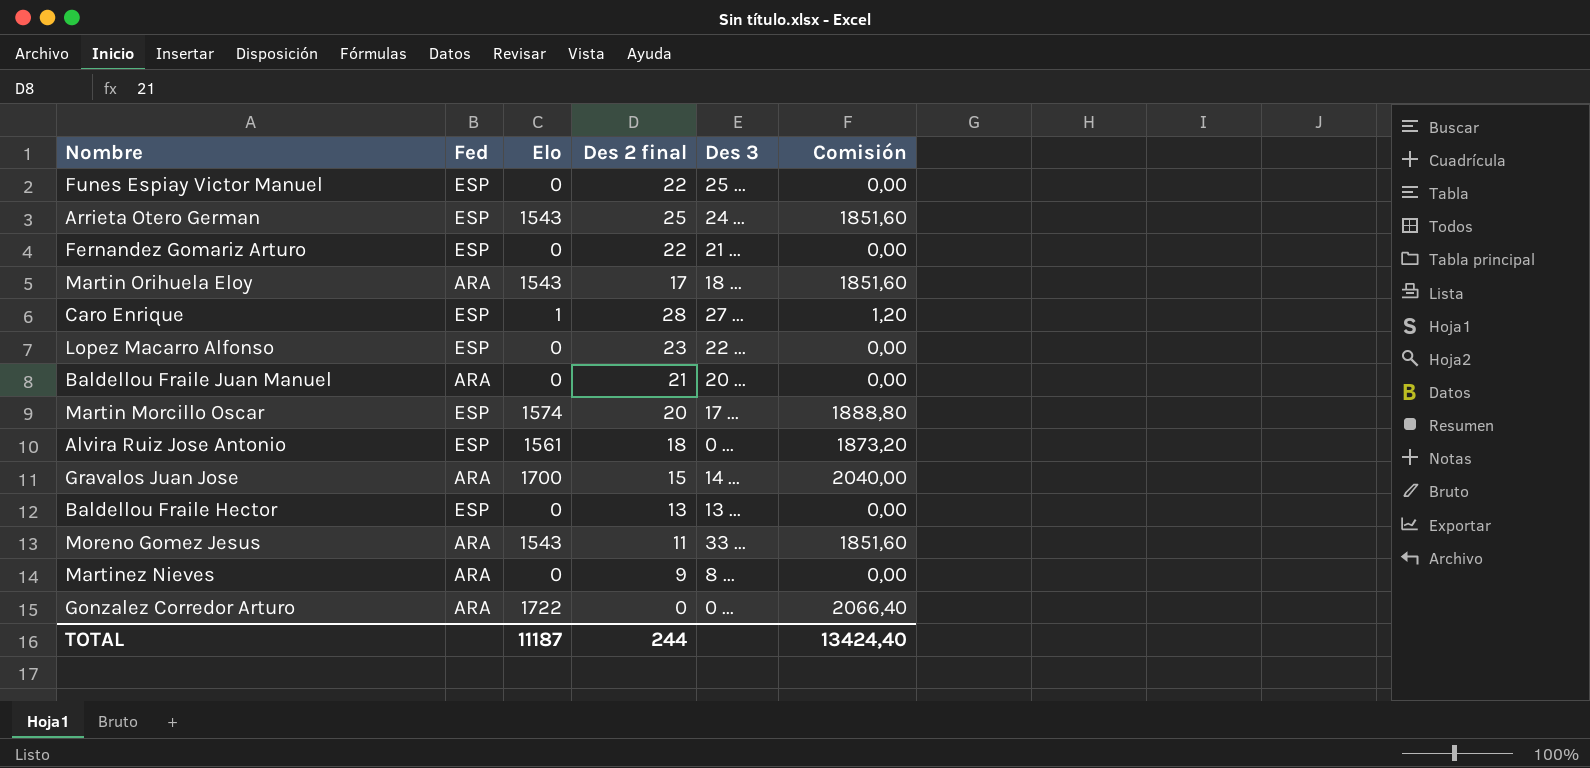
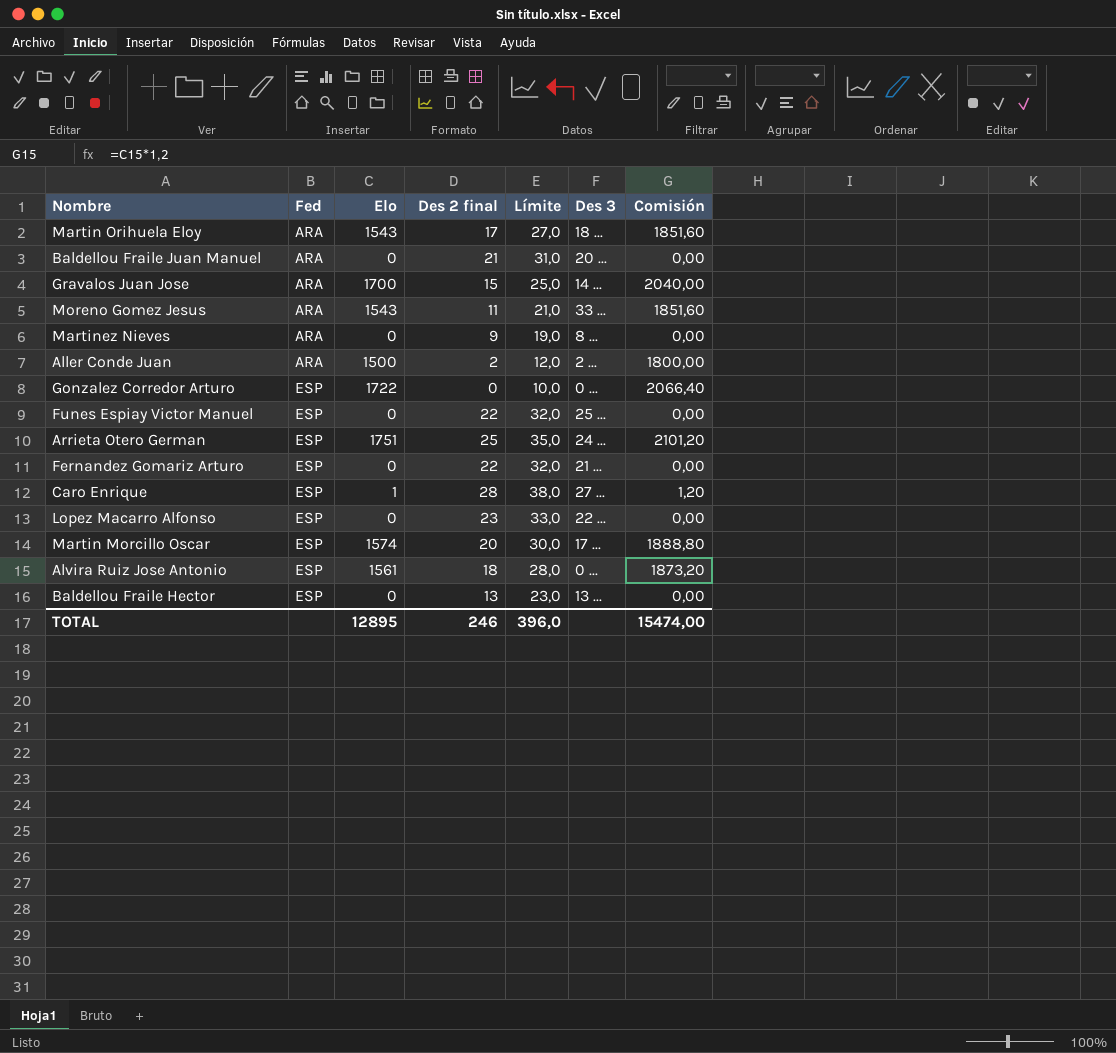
row order: none -> Fed ascending
column Límite | formula: none -> [Des 2 final] + 10
row Aller Conde Juan: none -> ARA | 1500 | 2 | 12,0 | 2 ... | 1800,00
Gonzalez Corredor Arturo | Fed: ARA -> ESP
Arrieta Otero German | Elo: 1543 -> 1751
Arrieta Otero German | Comisión: 1851,60 -> 2101,20
TOTAL | Elo: 11187 -> 12895
TOTAL | Des 2 final: 244 -> 246
TOTAL | Comisión: 13424,40 -> 15474,00

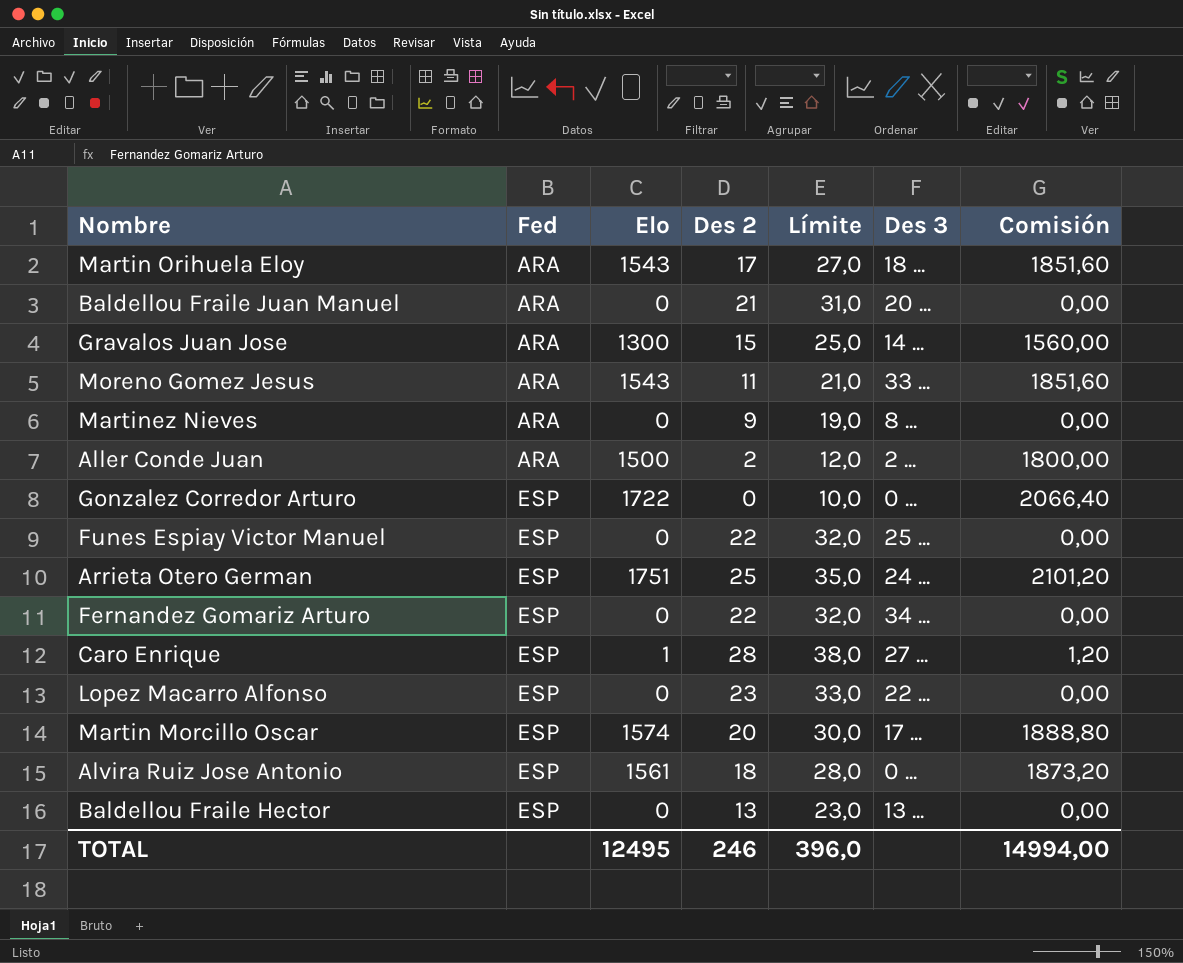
column name: Des 2 final -> Des 2
Gravalos Juan Jose | Elo: 1700 -> 1300
Gravalos Juan Jose | Comisión: 2040,00 -> 1560,00
Fernandez Gomariz Arturo | Des 3: 21 ... -> 34 ...
TOTAL | Elo: 12895 -> 12495
TOTAL | Comisión: 15474,00 -> 14994,00

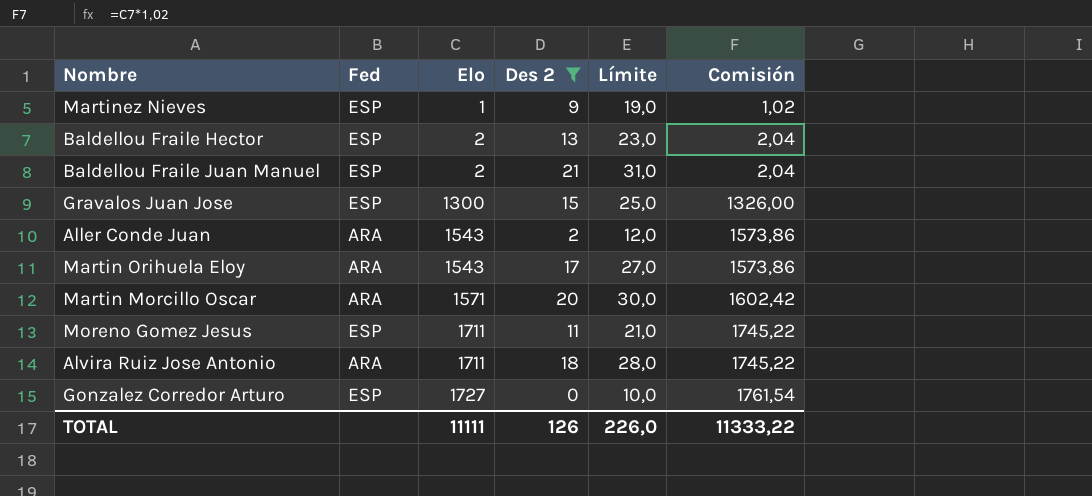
filter: none -> Des 2 <= 21
row order: Fed ascending -> Elo ascending
column Des 3 | position: 6 -> none
column Comisión | formula: [Elo] * 1,2 -> [Elo] * 1,02
Martinez Nieves | Fed: ARA -> ESP
Martinez Nieves | Elo: 0 -> 1
Baldellou Fraile Hector | Elo: 0 -> 2
Baldellou Fraile Juan Manuel | Fed: ARA -> ESP
Baldellou Fraile Juan Manuel | Elo: 0 -> 2
Gravalos Juan Jose | Fed: ARA -> ESP
Aller Conde Juan | Elo: 1500 -> 1543
Martin Morcillo Oscar | Fed: ESP -> ARA
Martin Morcillo Oscar | Elo: 1574 -> 1571
Moreno Gomez Jesus | Fed: ARA -> ESP
Moreno Gomez Jesus | Elo: 1543 -> 1711
Alvira Ruiz Jose Antonio | Fed: ESP -> ARA
Alvira Ruiz Jose Antonio | Elo: 1561 -> 1711
Gonzalez Corredor Arturo | Elo: 1722 -> 1727
TOTAL | Elo: 12495 -> 11111
TOTAL | Des 2: 246 -> 126
TOTAL | Límite: 396,0 -> 226,0
TOTAL | Comisión: 14994,00 -> 11333,22

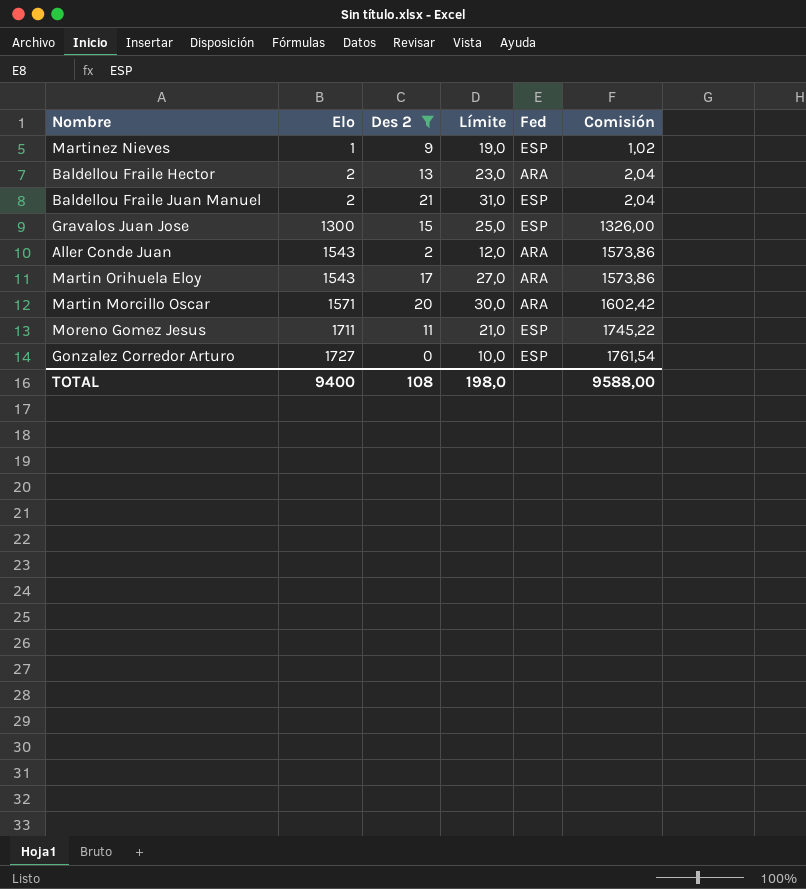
column Fed | position: 2 -> 5
row Alvira Ruiz Jose Antonio: ARA | 1711 | 18 | 28,0 | 1745,22 -> none
Baldellou Fraile Hector | Fed: ESP -> ARA
TOTAL | Elo: 11111 -> 9400
TOTAL | Des 2: 126 -> 108
TOTAL | Límite: 226,0 -> 198,0
TOTAL | Comisión: 11333,22 -> 9588,00

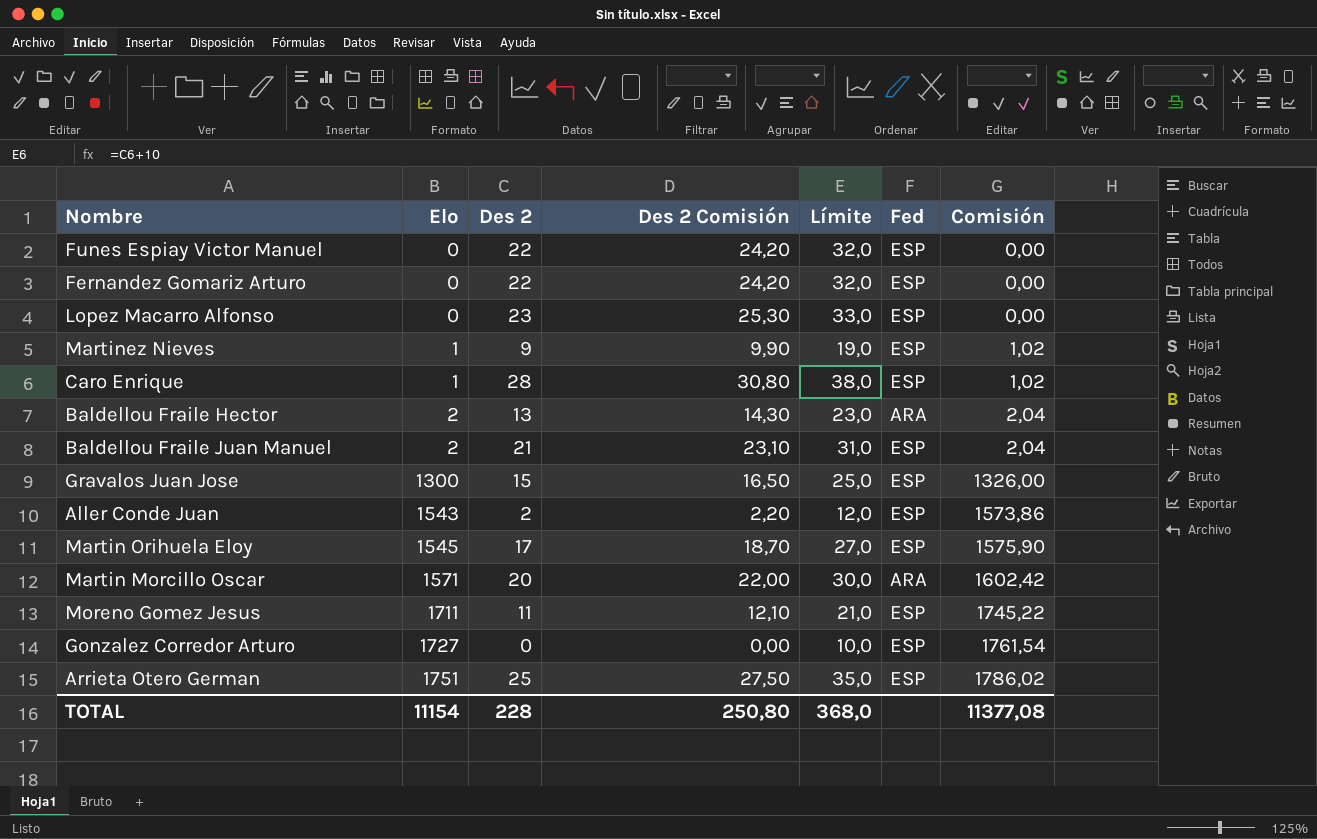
filter: Des 2 <= 21 -> none
column Des 2 Comisión | formula: none -> [Des 2] * 1,1
Aller Conde Juan | Fed: ARA -> ESP
Martin Orihuela Eloy | Elo: 1543 -> 1545
Martin Orihuela Eloy | Fed: ARA -> ESP
Martin Orihuela Eloy | Comisión: 1573,86 -> 1575,90
TOTAL | Elo: 9400 -> 11154
TOTAL | Des 2: 108 -> 228
TOTAL | Límite: 198,0 -> 368,0
TOTAL | Comisión: 9588,00 -> 11377,08

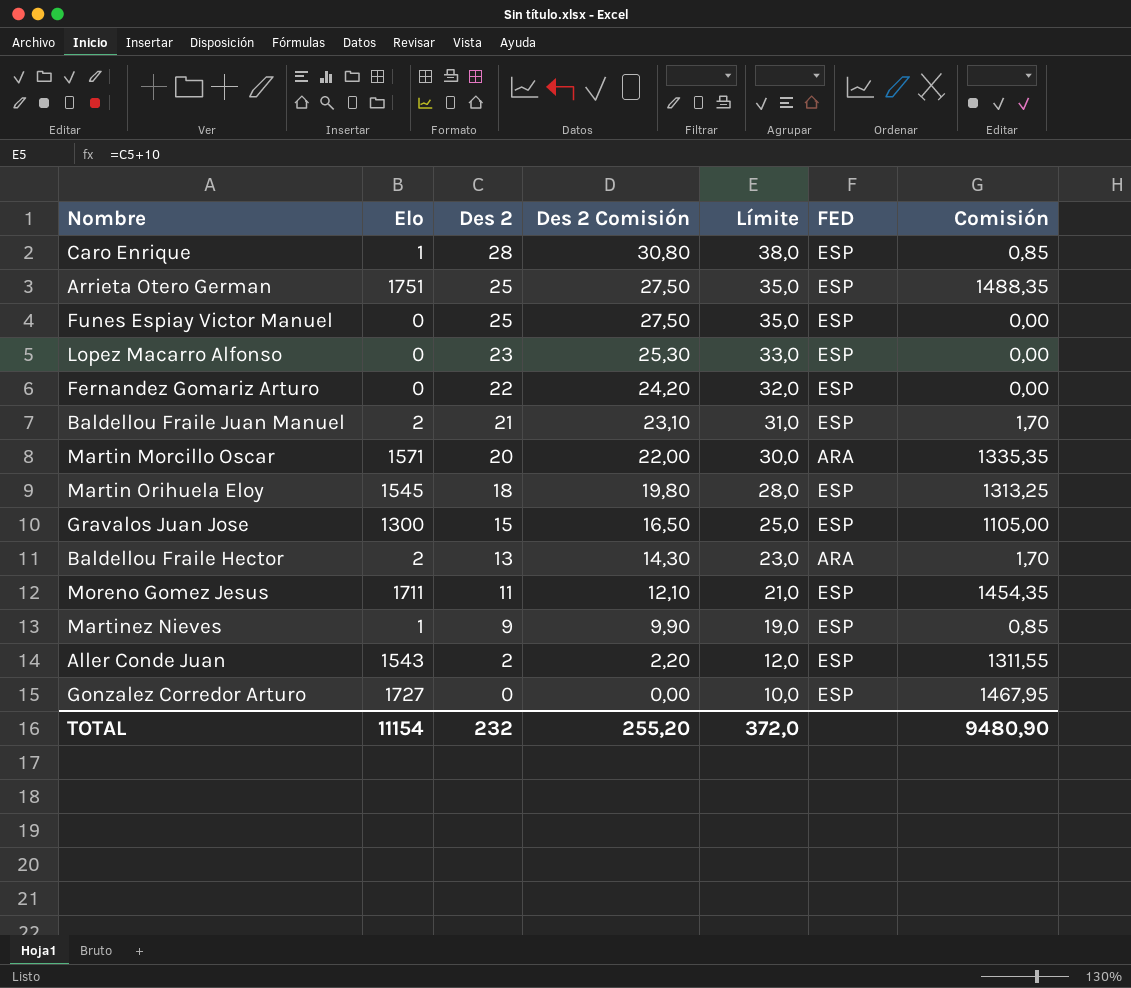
row order: Elo ascending -> Des 2 descending
column name: Fed -> FED
column Comisión | formula: [Elo] * 1,02 -> [Elo] * 0,85
Funes Espiay Victor Manuel | Des 2: 22 -> 25
Funes Espiay Victor Manuel | Des 2 Comisión: 24,20 -> 27,50
Funes Espiay Victor Manuel | Límite: 32,0 -> 35,0
Martin Orihuela Eloy | Des 2: 17 -> 18
Martin Orihuela Eloy | Des 2 Comisión: 18,70 -> 19,80
Martin Orihuela Eloy | Límite: 27,0 -> 28,0
TOTAL | Des 2: 228 -> 232
TOTAL | Des 2 Comisión: 250,80 -> 255,20
TOTAL | Límite: 368,0 -> 372,0
TOTAL | Comisión: 11377,08 -> 9480,90

